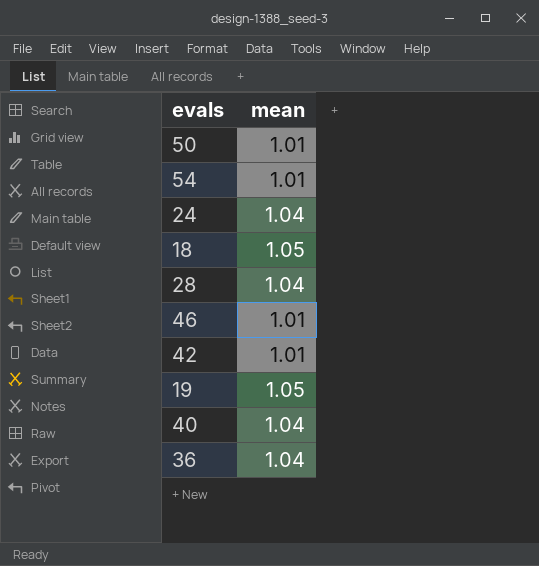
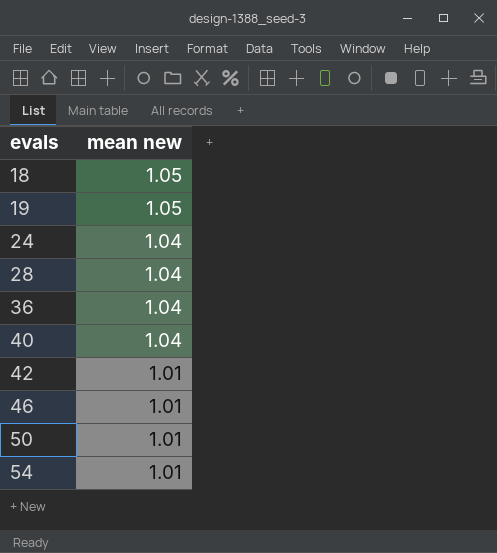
row order: none -> evals ascending
column name: mean -> mean new

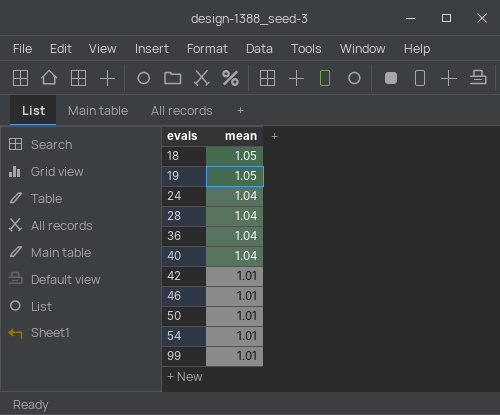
column name: mean new -> mean
row 99: none -> 1.01

